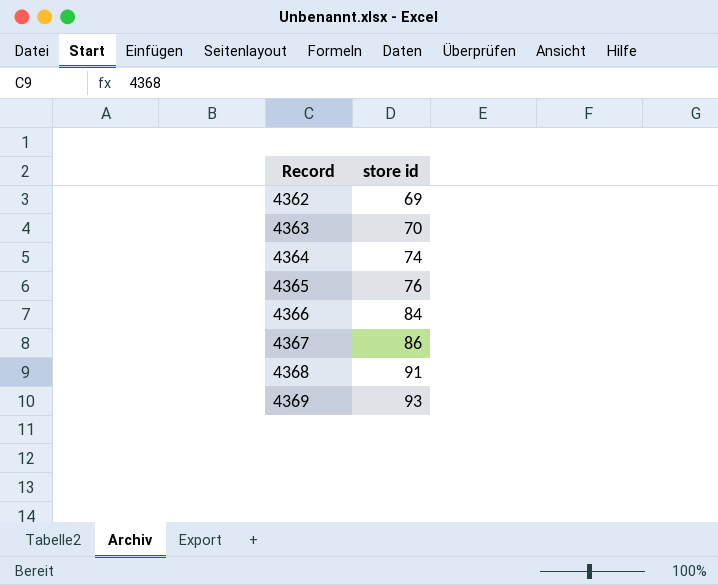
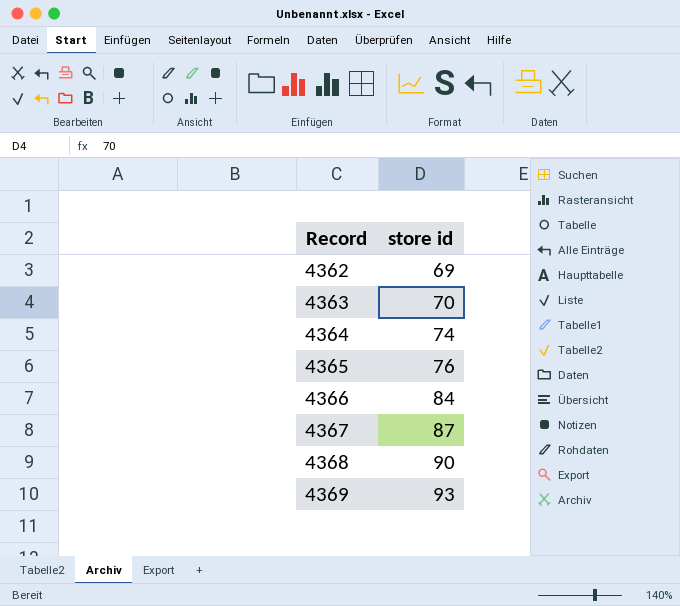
4367 | store id: 86 -> 87
4368 | store id: 91 -> 90

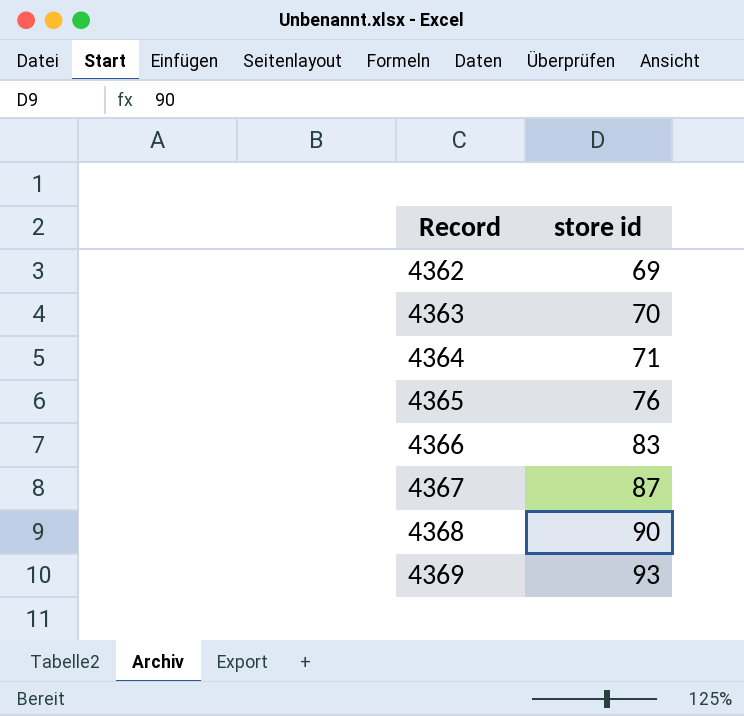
4364 | store id: 74 -> 71
4366 | store id: 84 -> 83

